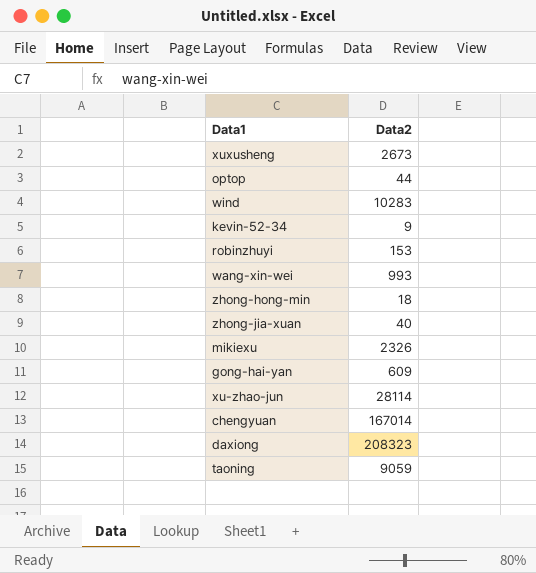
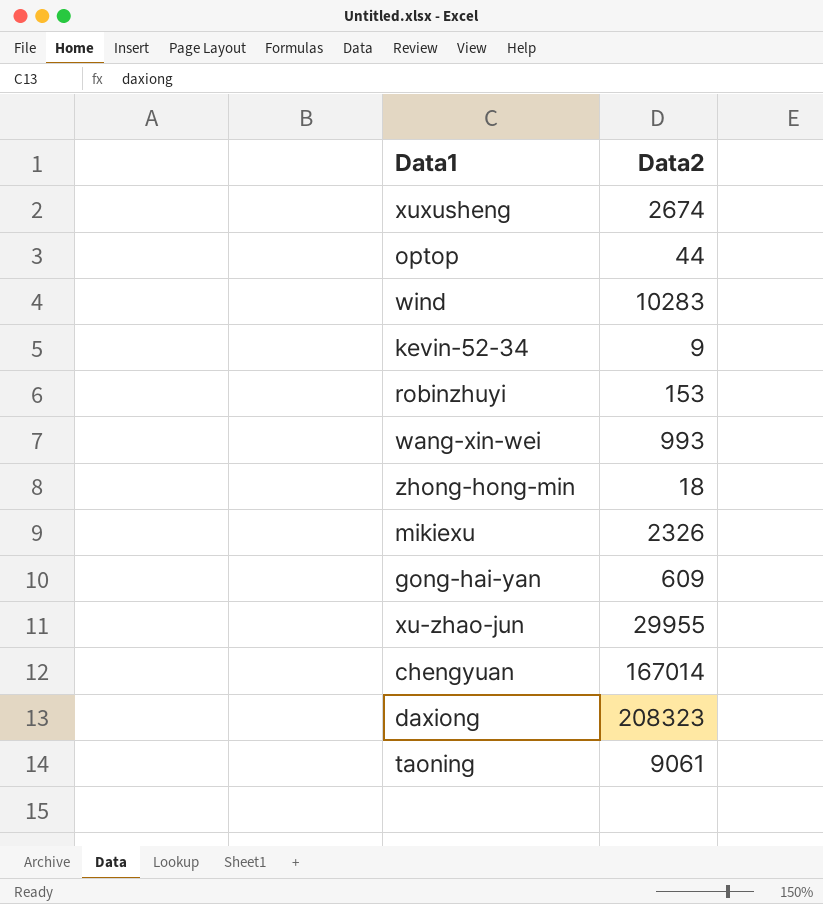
row zhong-jia-xuan: 40 -> none
xuxusheng | Data2: 2673 -> 2674
xu-zhao-jun | Data2: 28114 -> 29955
taoning | Data2: 9059 -> 9061

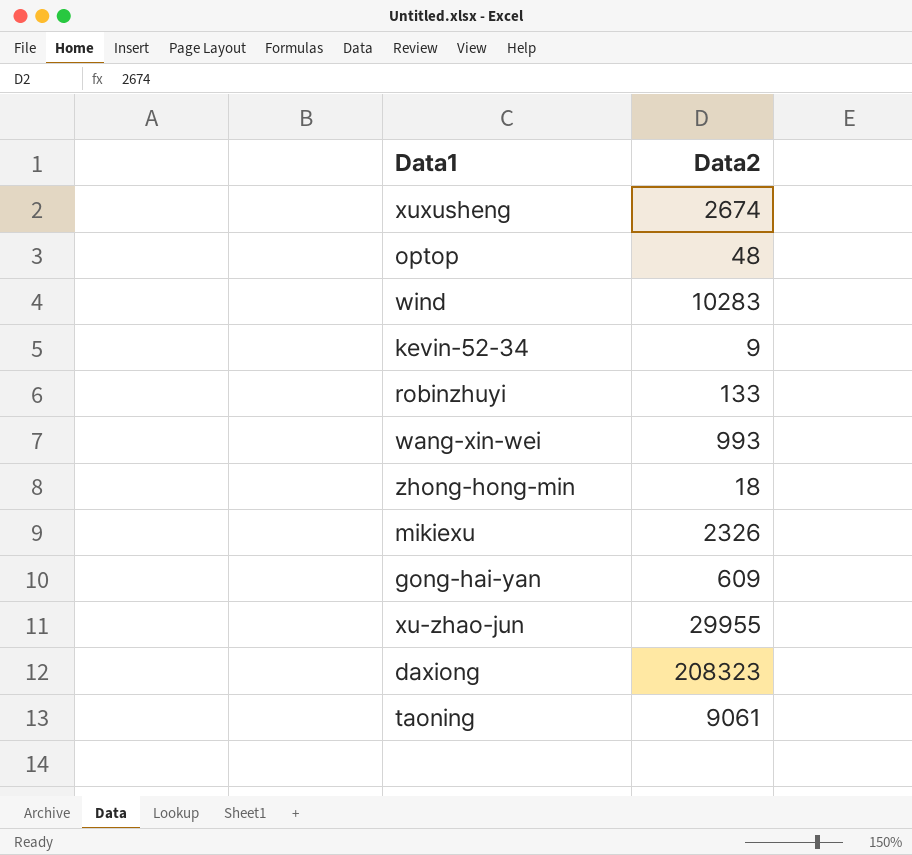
row chengyuan: 167014 -> none
optop | Data2: 44 -> 48
robinzhuyi | Data2: 153 -> 133

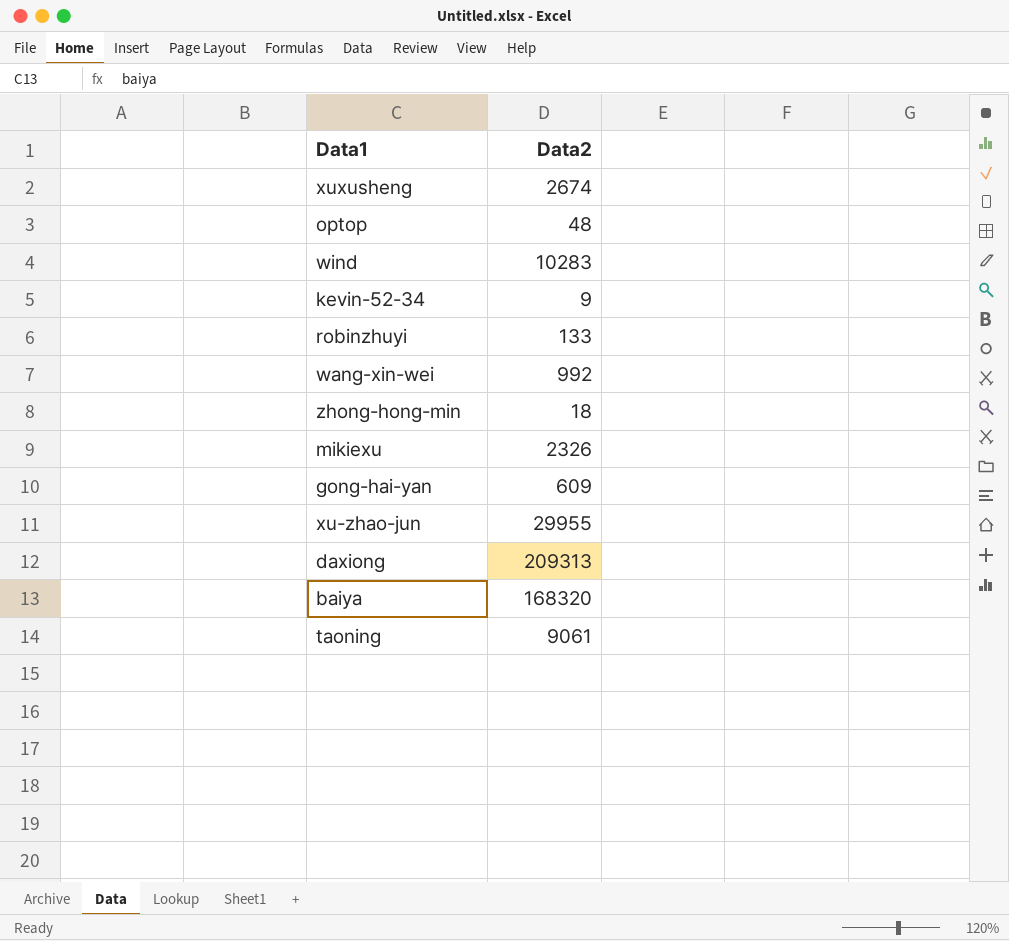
wang-xin-wei | Data2: 993 -> 992
daxiong | Data2: 208323 -> 209313
row baiya: none -> 168320

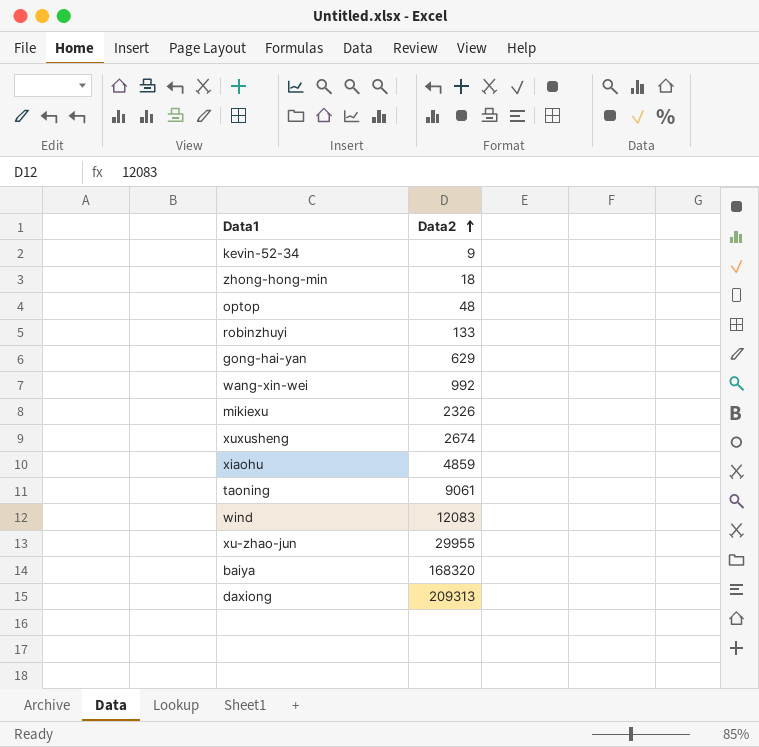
row order: none -> Data2 ascending
gong-hai-yan | Data2: 609 -> 629
row xiaohu: none -> 4859
wind | Data2: 10283 -> 12083

